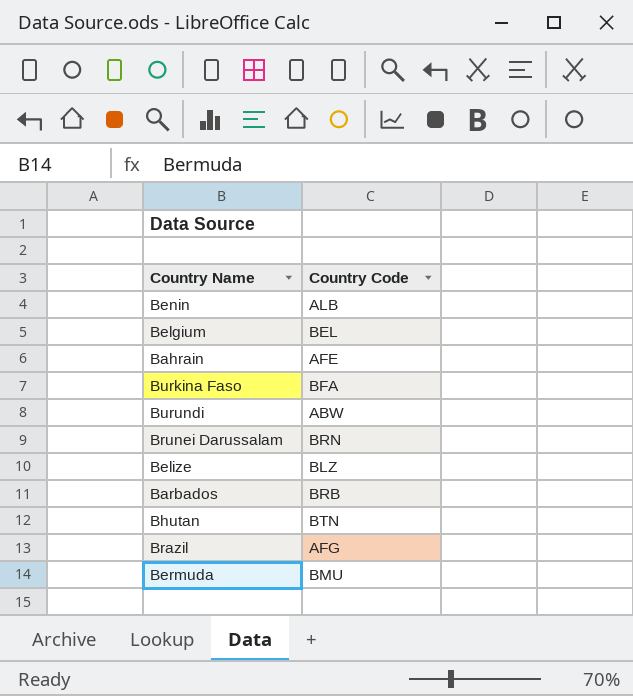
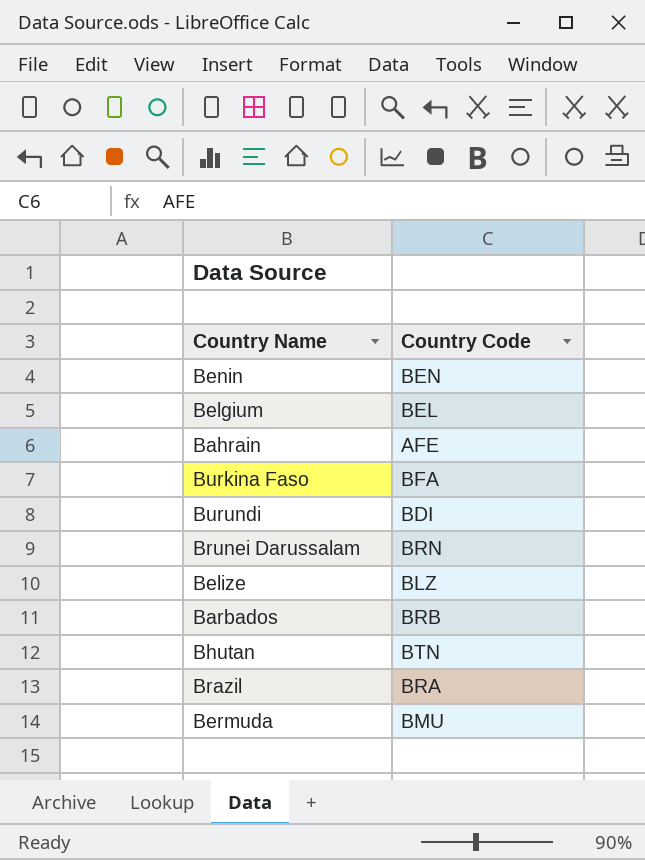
Benin | Country Code: ALB -> BEN
Burundi | Country Code: ABW -> BDI
Brazil | Country Code: AFG -> BRA

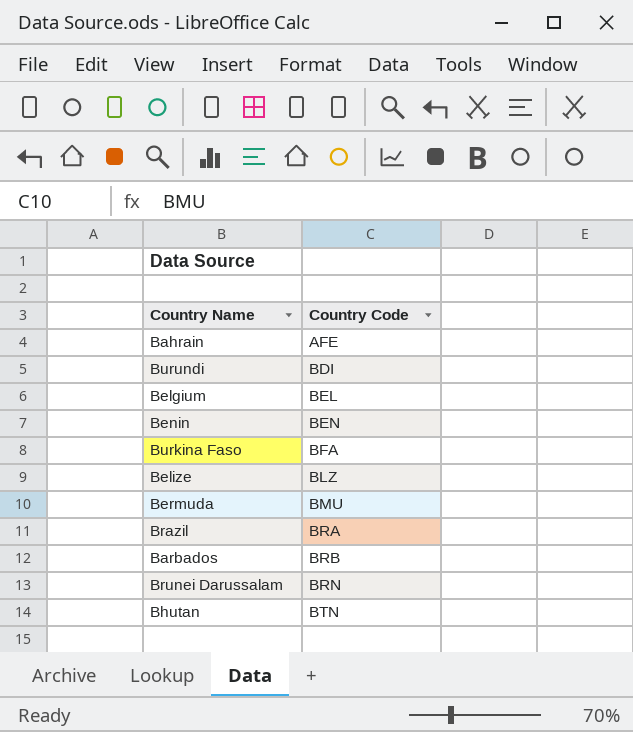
row order: none -> Country Code ascending

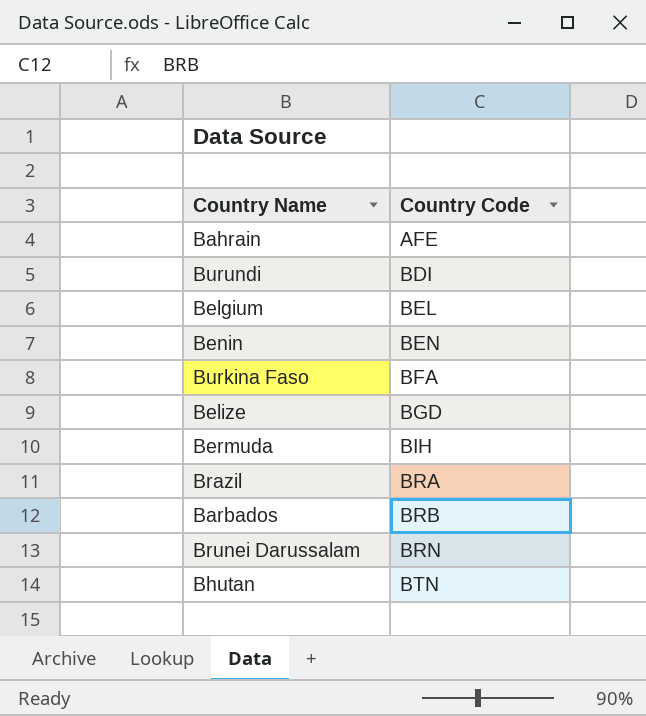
Belize | Country Code: BLZ -> BGD
Bermuda | Country Code: BMU -> BIH

